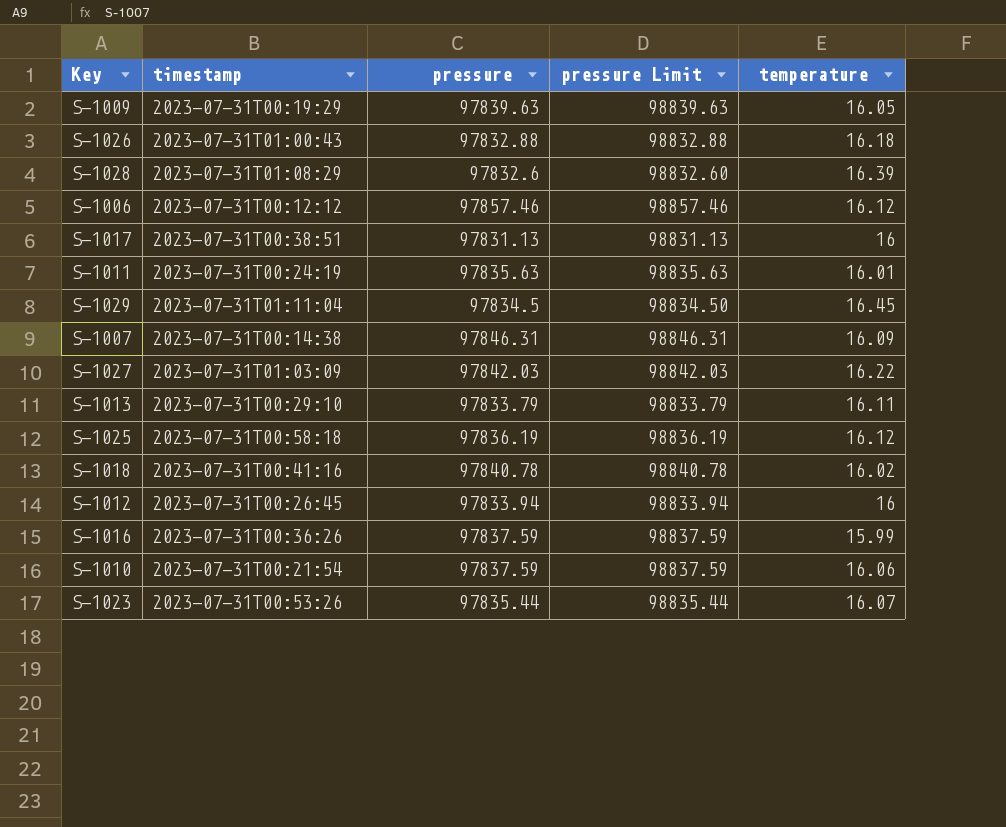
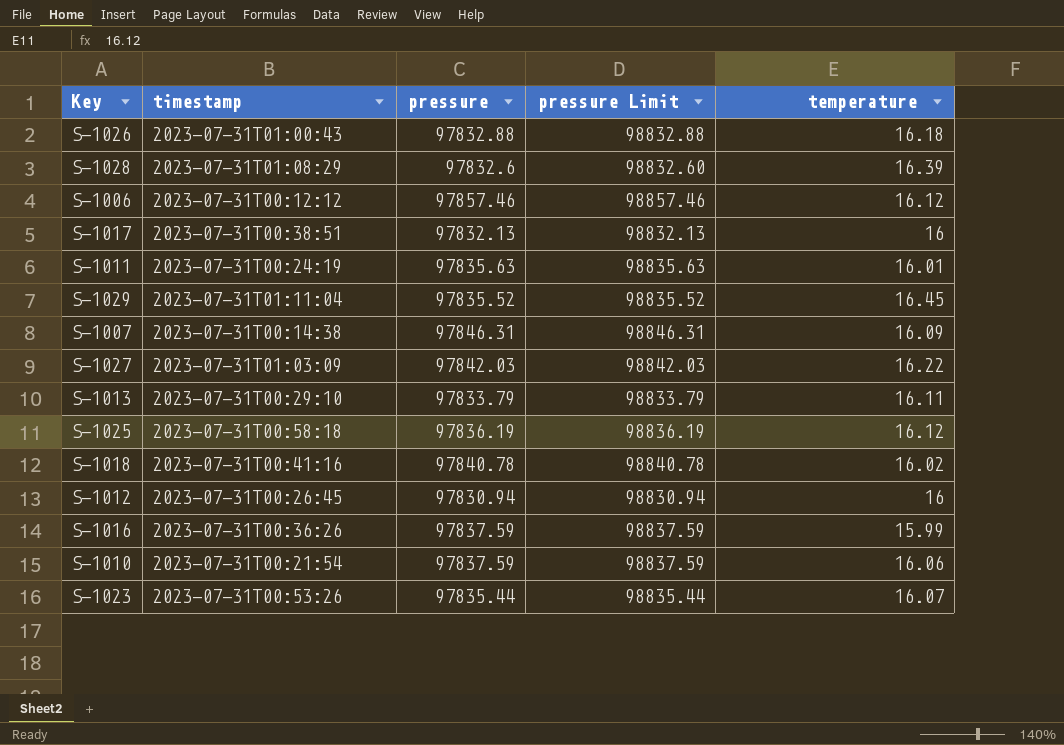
row S-1009: 2023-07-31T00:19:29 | 97839.63 | 98839.63 | 16.05 -> none
S-1017 | pressure: 97831.13 -> 97832.13
S-1017 | pressure Limit: 98831.13 -> 98832.13
S-1029 | pressure: 97834.5 -> 97835.52
S-1029 | pressure Limit: 98834.50 -> 98835.52
S-1012 | pressure: 97833.94 -> 97830.94
S-1012 | pressure Limit: 98833.94 -> 98830.94

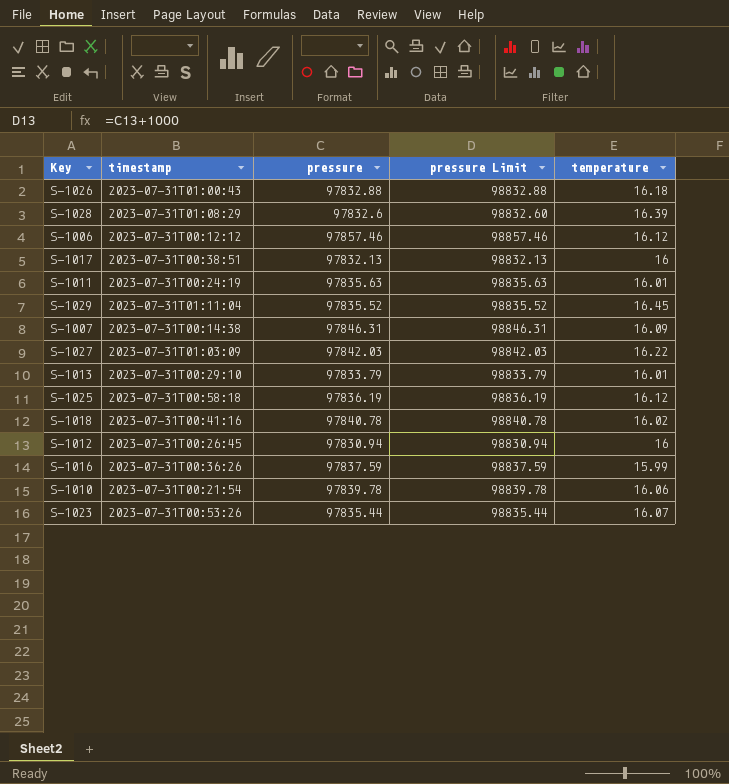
S-1013 | temperature: 16.11 -> 16.01
S-1010 | pressure: 97837.59 -> 97839.78
S-1010 | pressure Limit: 98837.59 -> 98839.78

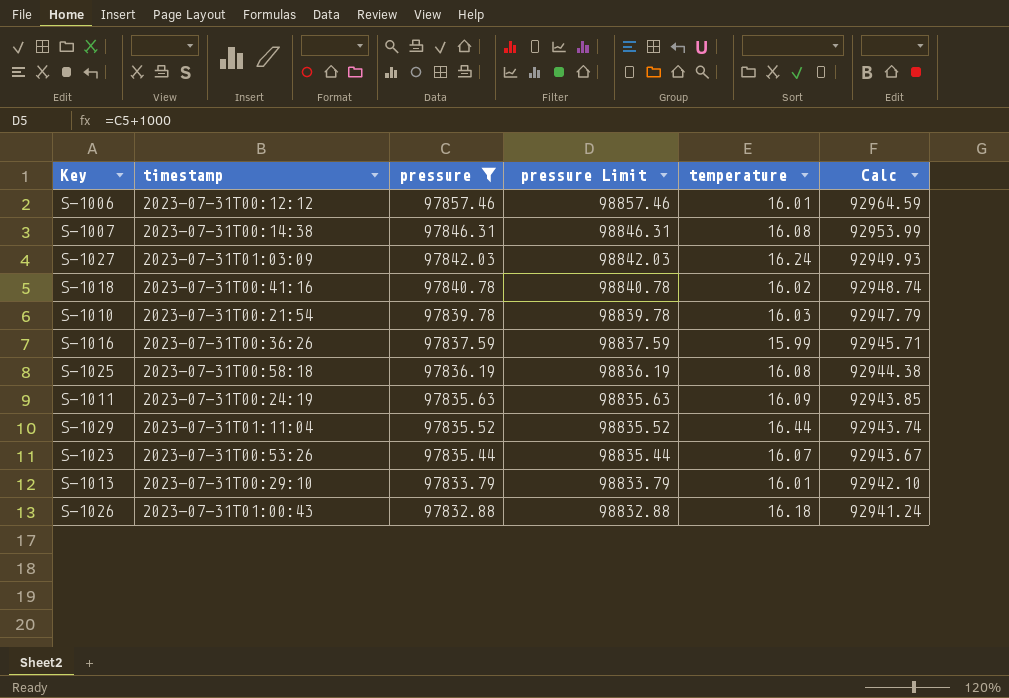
filter: none -> pressure >= 97832.88
row order: none -> pressure descending
column Calc | formula: none -> [pressure] * 0.95
S-1006 | temperature: 16.12 -> 16.01
S-1007 | temperature: 16.09 -> 16.08
S-1027 | temperature: 16.22 -> 16.24
S-1010 | temperature: 16.06 -> 16.03
S-1025 | temperature: 16.12 -> 16.08
S-1011 | temperature: 16.01 -> 16.09
S-1029 | temperature: 16.45 -> 16.44

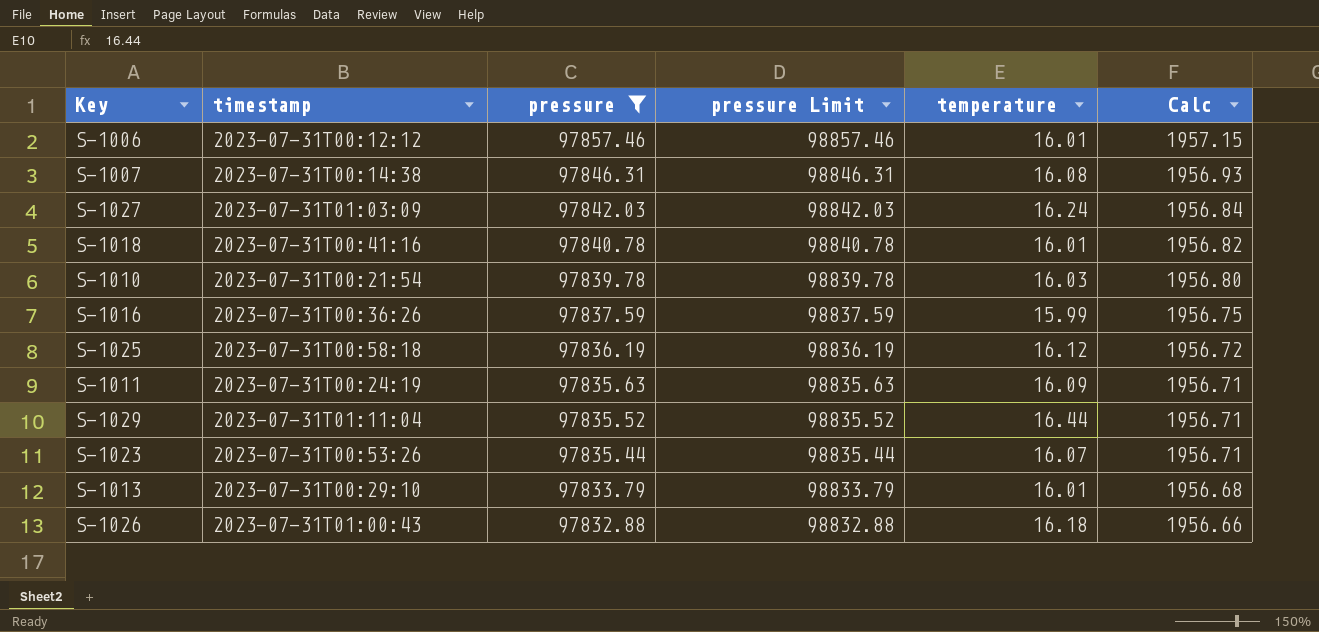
column Calc | formula: [pressure] * 0.95 -> [pressure] * 0.02
S-1018 | temperature: 16.02 -> 16.01
S-1025 | temperature: 16.08 -> 16.12

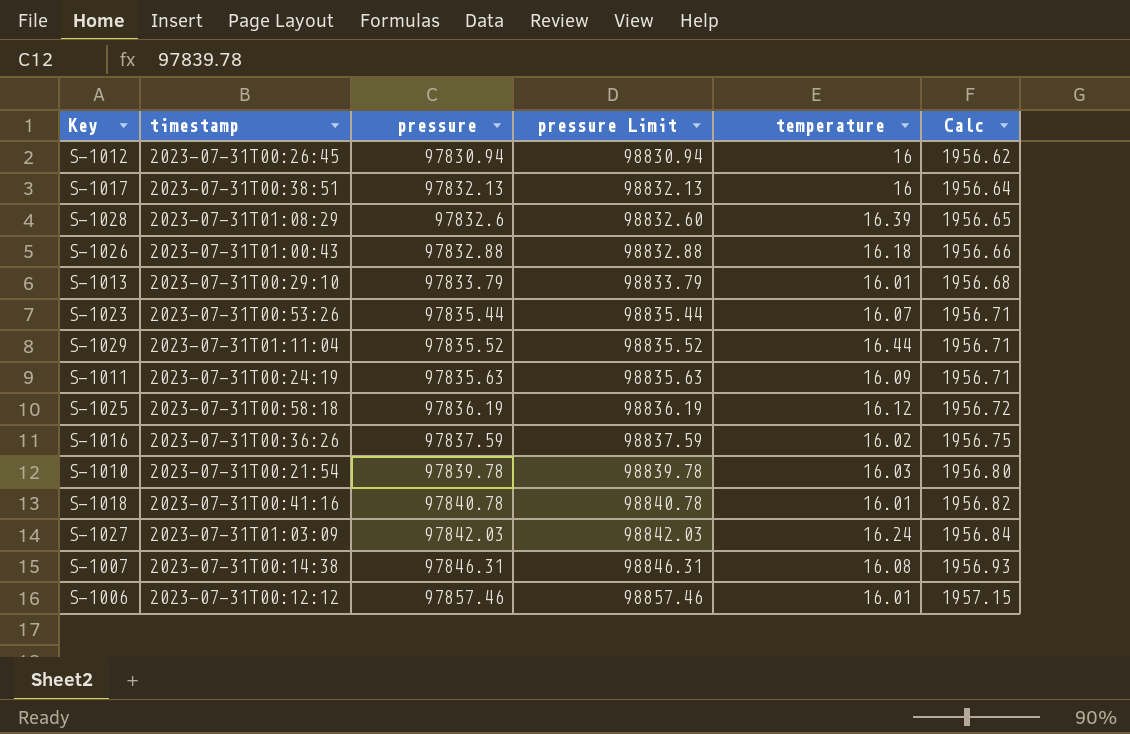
filter: pressure >= 97832.88 -> none
row order: pressure descending -> pressure ascending
S-1016 | temperature: 15.99 -> 16.02

